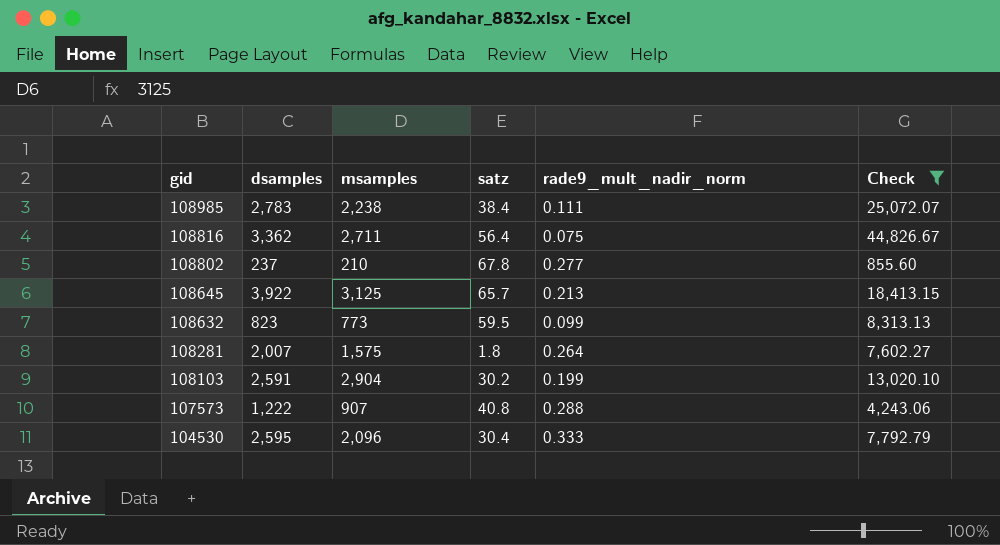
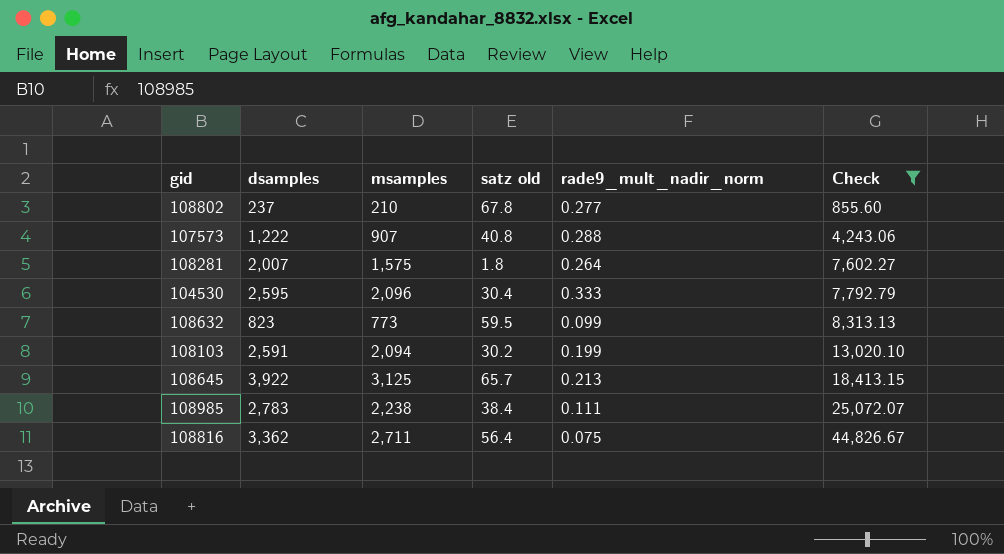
row order: gid descending -> Check ascending
column name: satz -> satz old
108103 | msamples: 2,904 -> 2,094

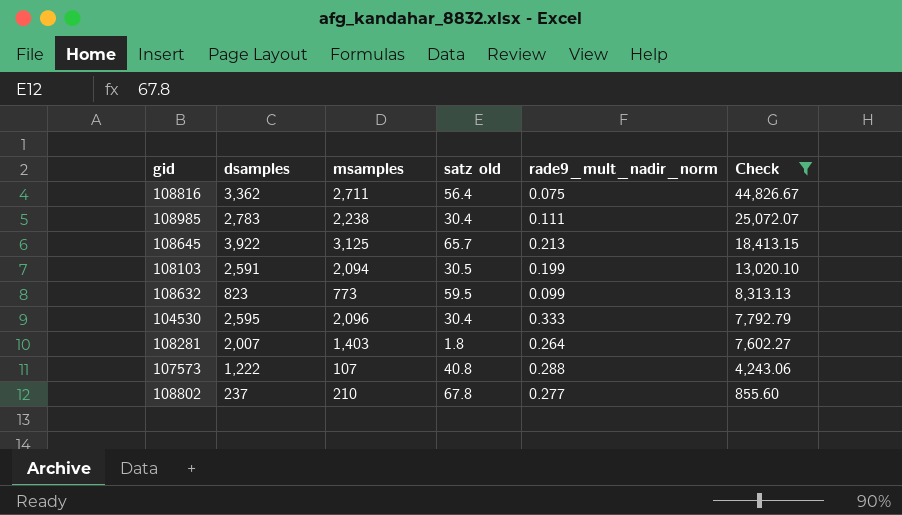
row order: Check ascending -> Check descending
108985 | satz old: 38.4 -> 30.4
108103 | satz old: 30.2 -> 30.5
108281 | msamples: 1,575 -> 1,403
107573 | msamples: 907 -> 107

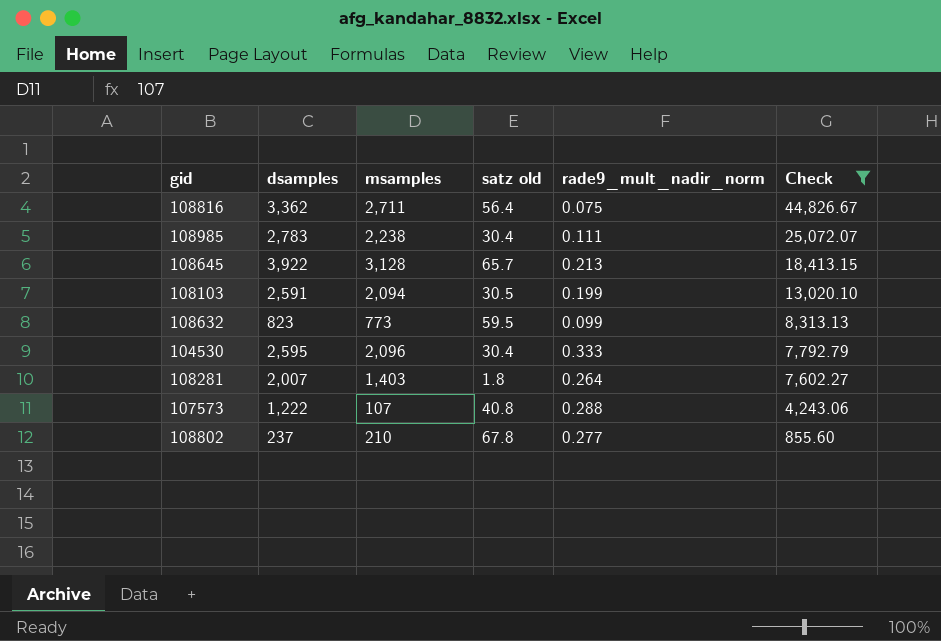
108645 | msamples: 3,125 -> 3,128

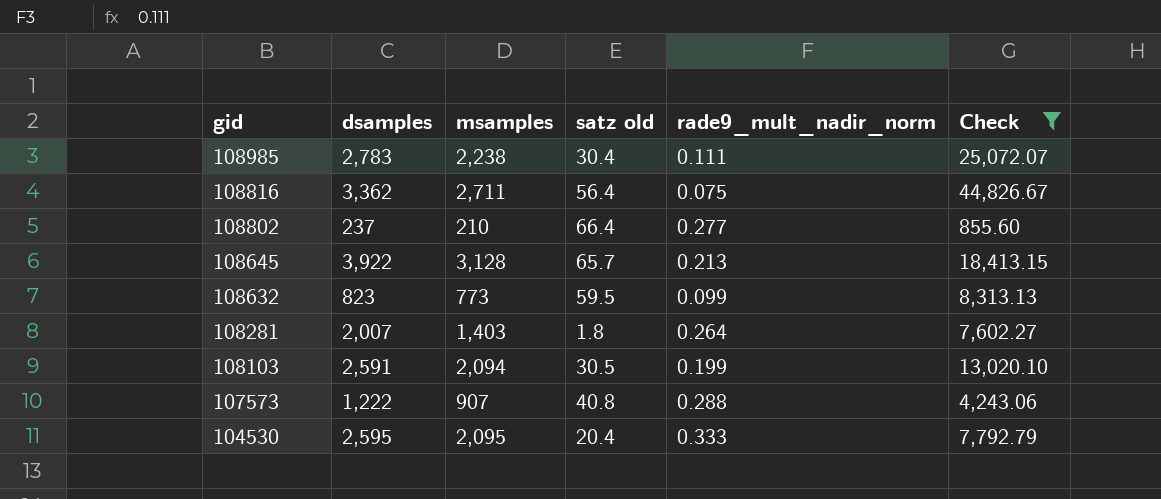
row order: Check descending -> gid descending
108802 | satz old: 67.8 -> 66.4
107573 | msamples: 107 -> 907
104530 | msamples: 2,096 -> 2,095
104530 | satz old: 30.4 -> 20.4

